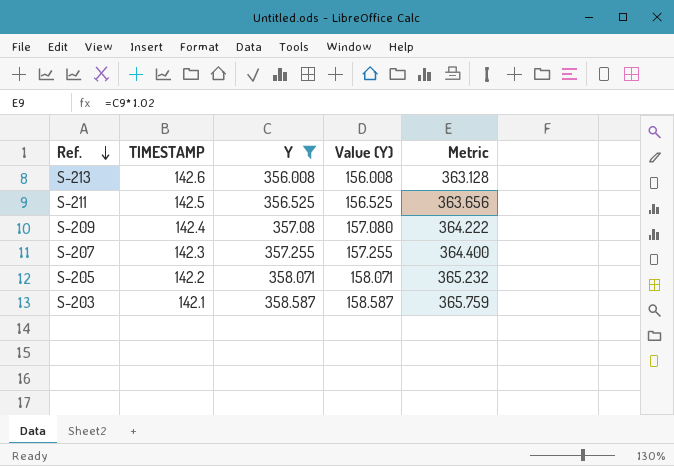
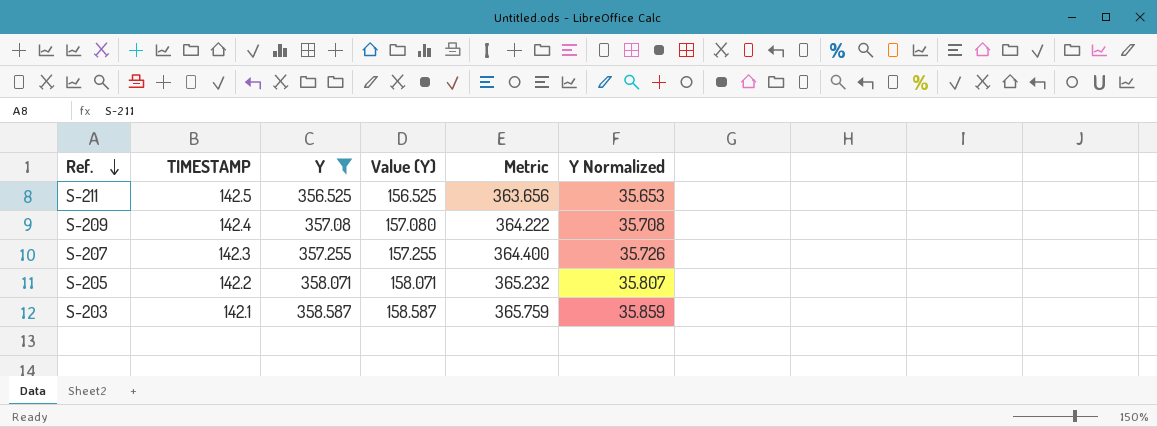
column Y Normalized | formula: none -> [Y] * 0.1
row S-213: 142.6 | 356.008 | 156.008 | 363.128 -> none

